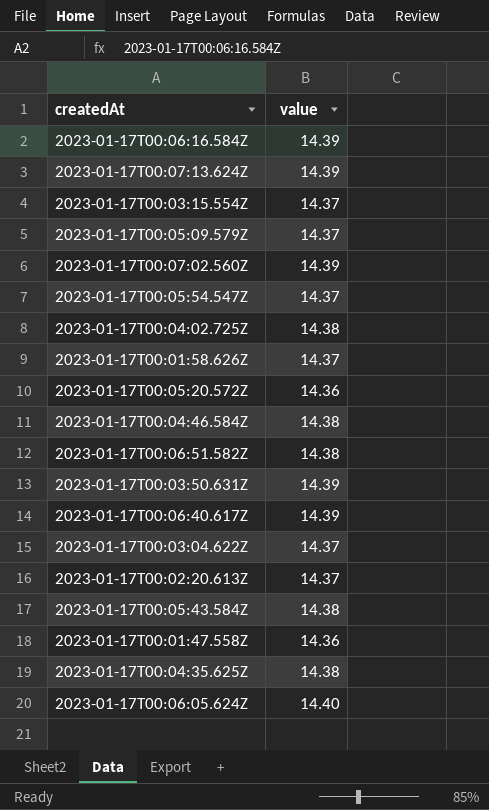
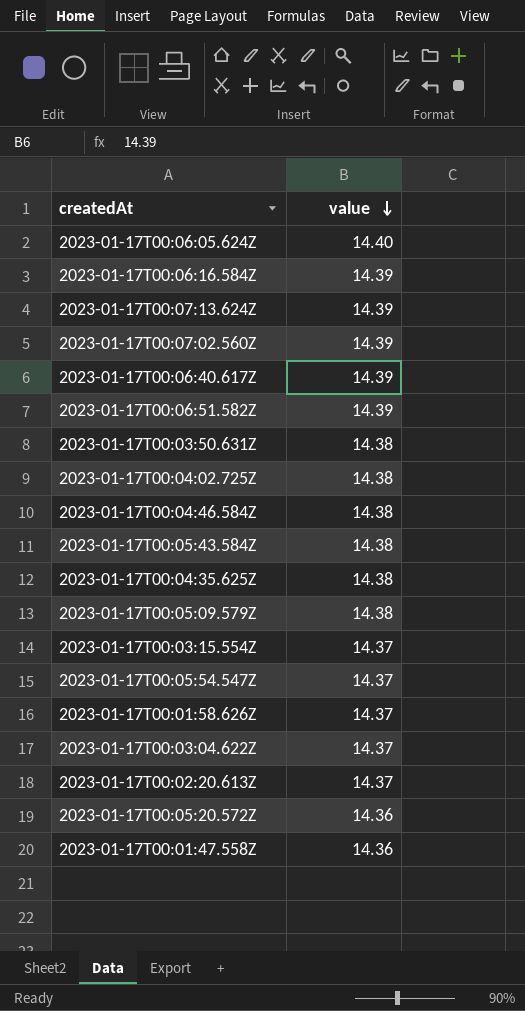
row order: none -> value descending
2023-01-17T00:06:51.582Z | value: 14.38 -> 14.39
2023-01-17T00:03:50.631Z | value: 14.39 -> 14.38
2023-01-17T00:05:09.579Z | value: 14.37 -> 14.38

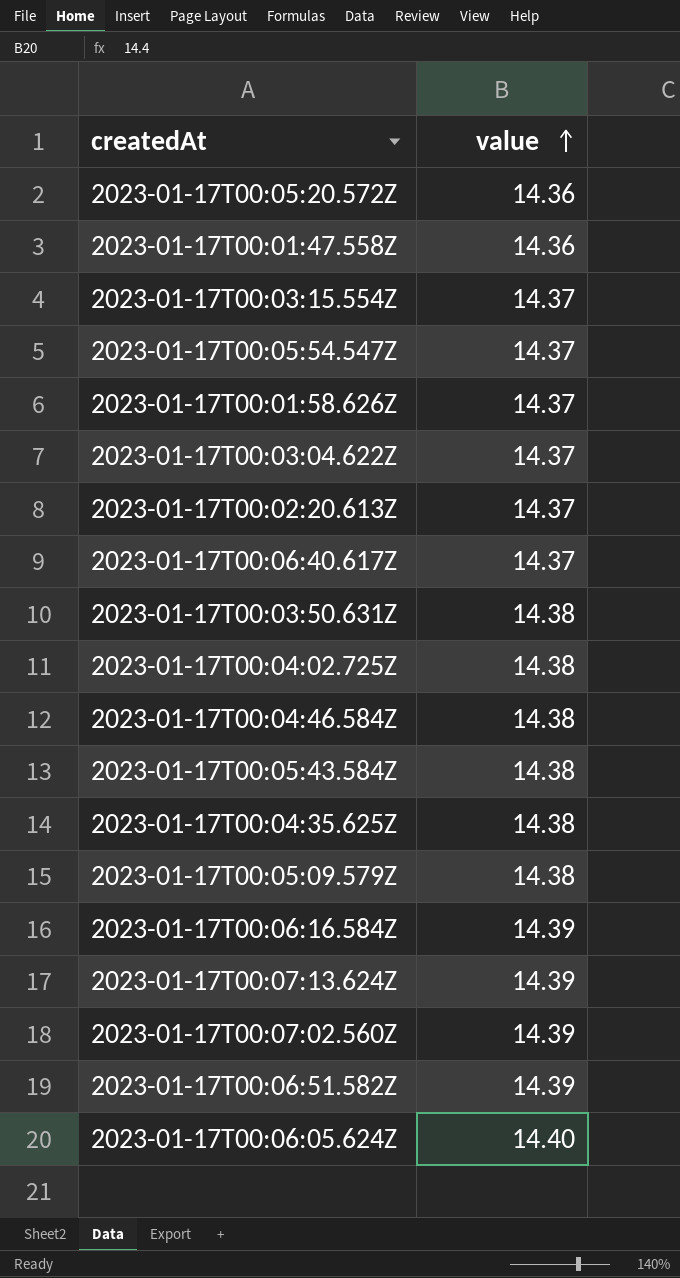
row order: value descending -> value ascending
2023-01-17T00:06:40.617Z | value: 14.39 -> 14.37

